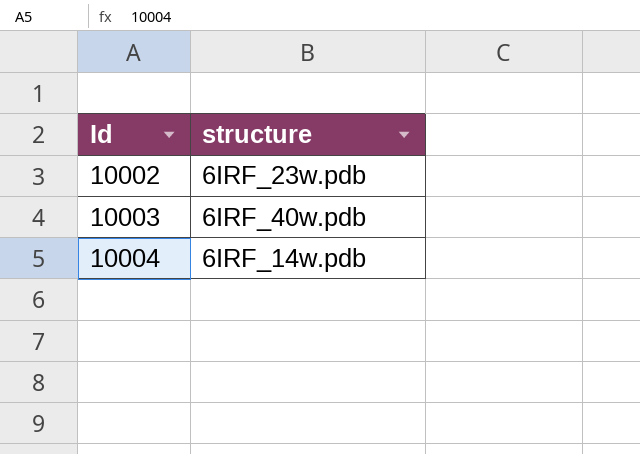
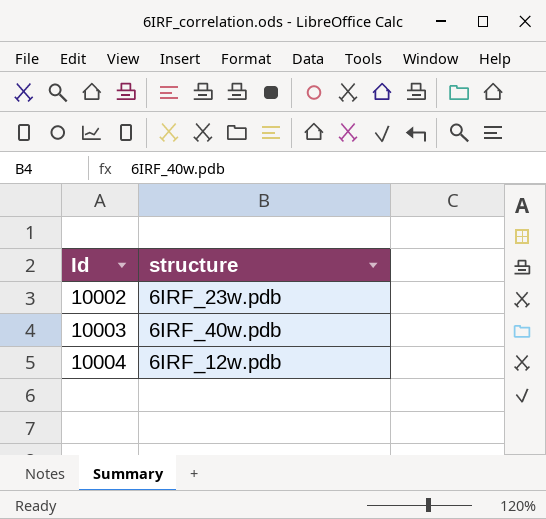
10004 | structure: 6IRF_14w.pdb -> 6IRF_12w.pdb

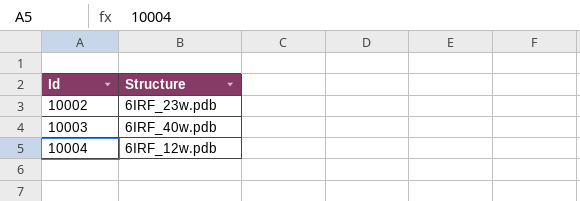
column name: structure -> Structure

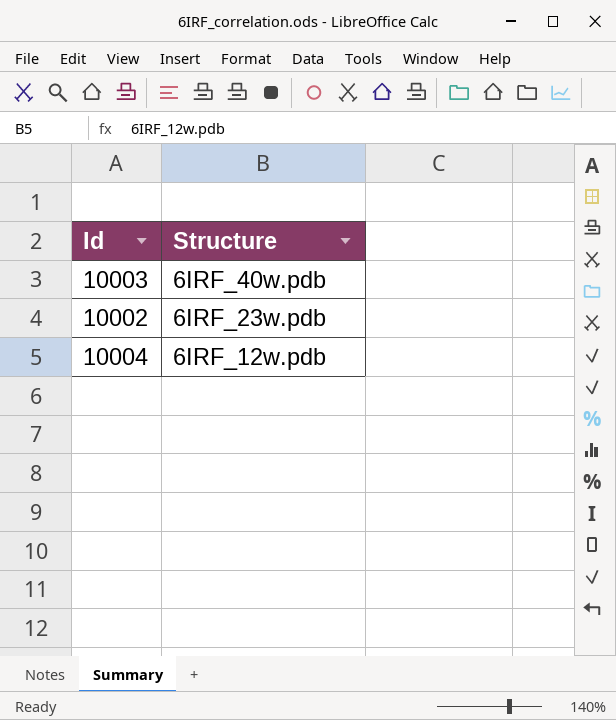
row order: Id ascending -> Structure descending

